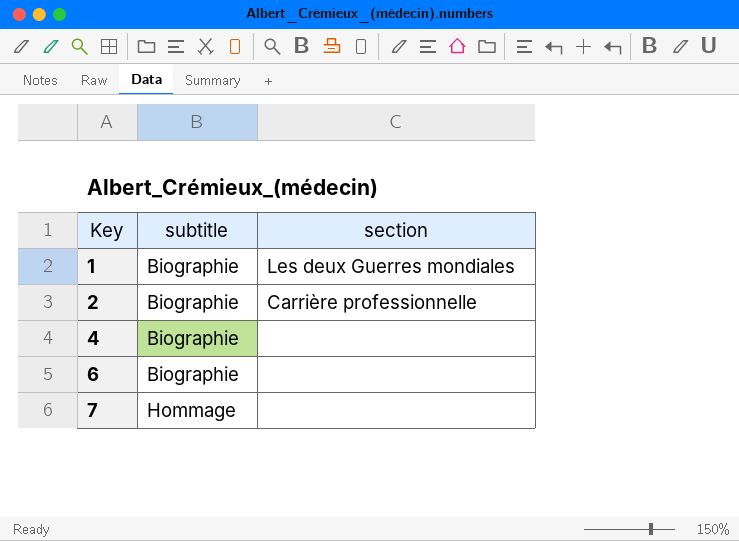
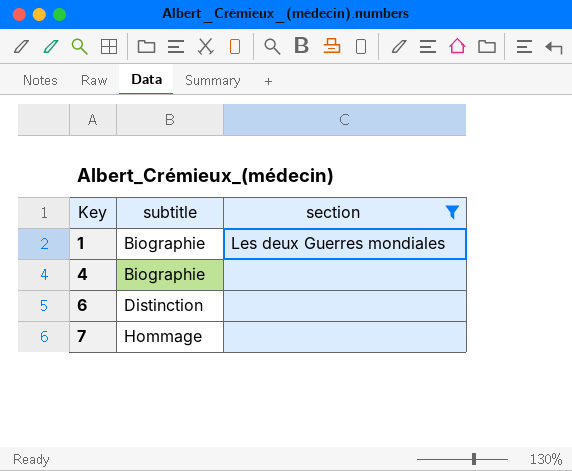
filter: none -> section != Carrière professionnelle
6 | subtitle: Biographie -> Distinction

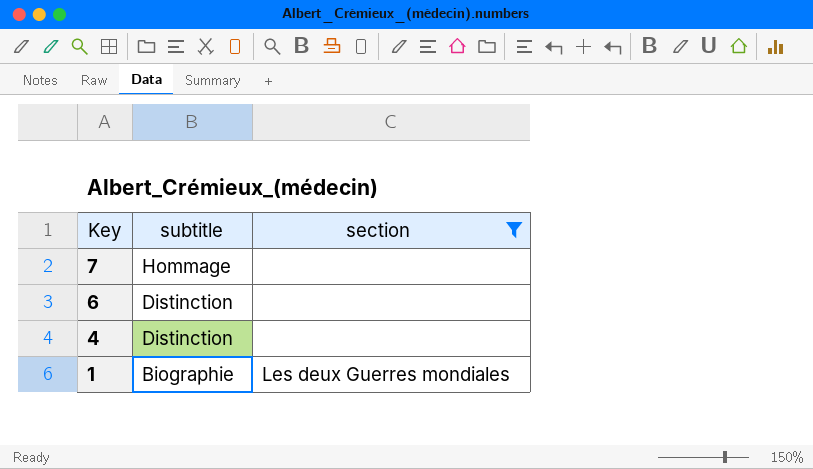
row order: Key ascending -> Key descending
4 | subtitle: Biographie -> Distinction

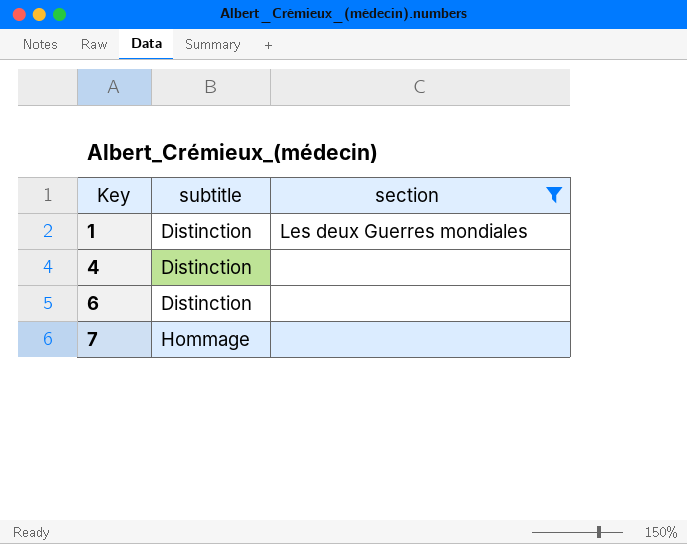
row order: Key descending -> Key ascending
1 | subtitle: Biographie -> Distinction

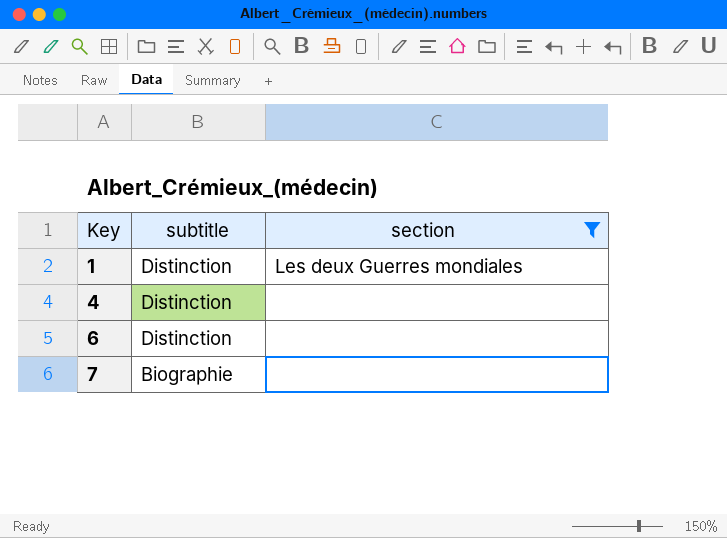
7 | subtitle: Hommage -> Biographie

